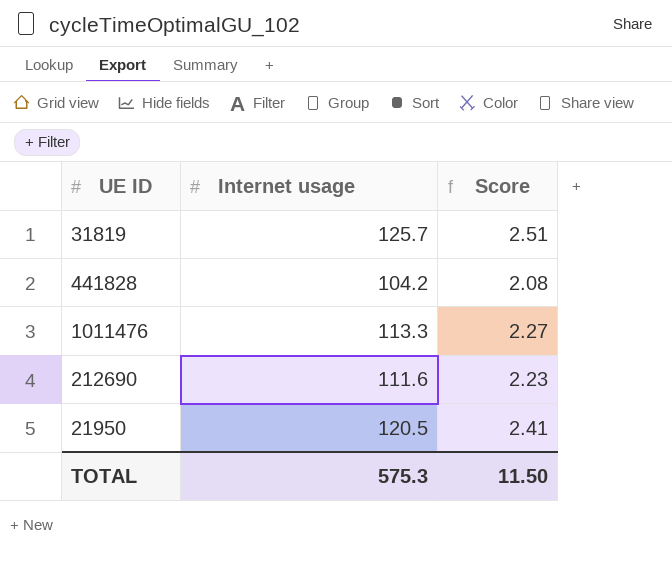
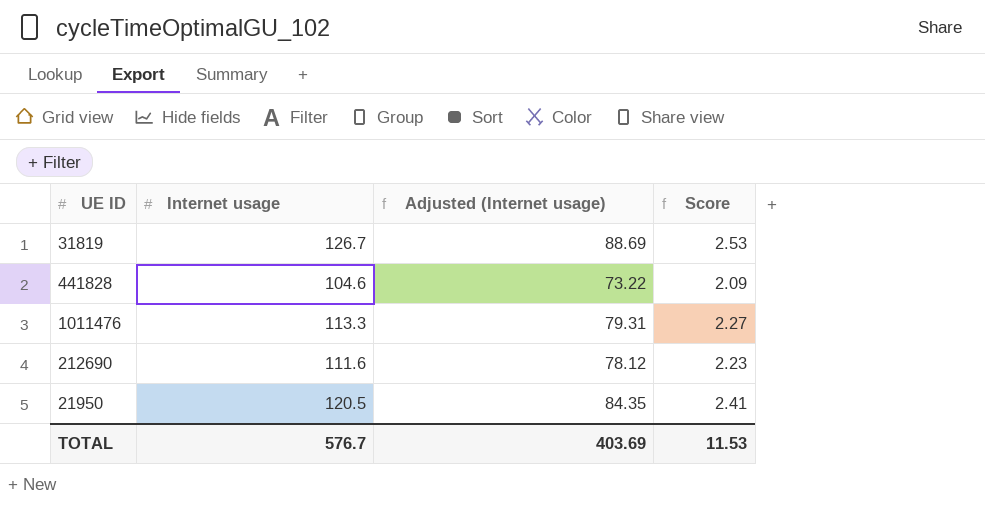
column Adjusted (Internet usage) | formula: none -> [Internet usage] * 0.7
31819 | Internet usage: 125.7 -> 126.7
31819 | Score: 2.51 -> 2.53
441828 | Internet usage: 104.2 -> 104.6
441828 | Score: 2.08 -> 2.09
TOTAL | Internet usage: 575.3 -> 576.7
TOTAL | Score: 11.50 -> 11.53

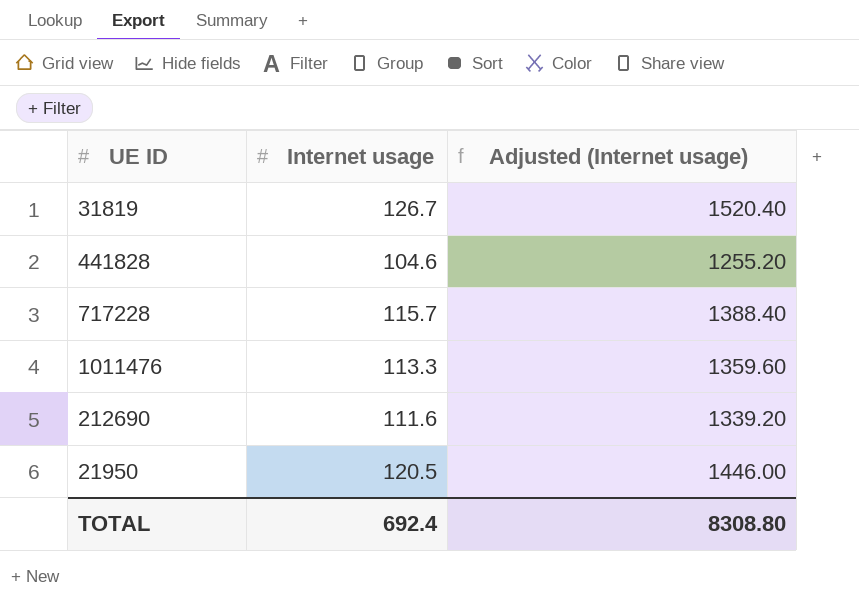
column Score | formula: [Internet usage] * 0.02 -> none
column Adjusted (Internet usage) | formula: [Internet usage] * 0.7 -> [Internet usage] * 12
row 717228: none -> 115.7 | 1388.40
TOTAL | Internet usage: 576.7 -> 692.4
TOTAL | Adjusted (Internet usage): 403.69 -> 8308.80

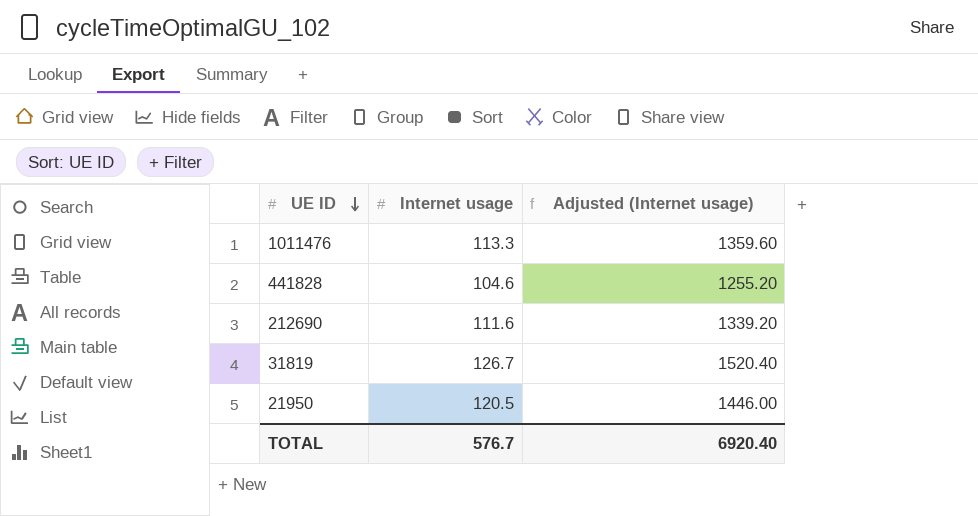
row order: none -> UE ID descending
row 717228: 115.7 | 1388.40 -> none
TOTAL | Internet usage: 692.4 -> 576.7
TOTAL | Adjusted (Internet usage): 8308.80 -> 6920.40

